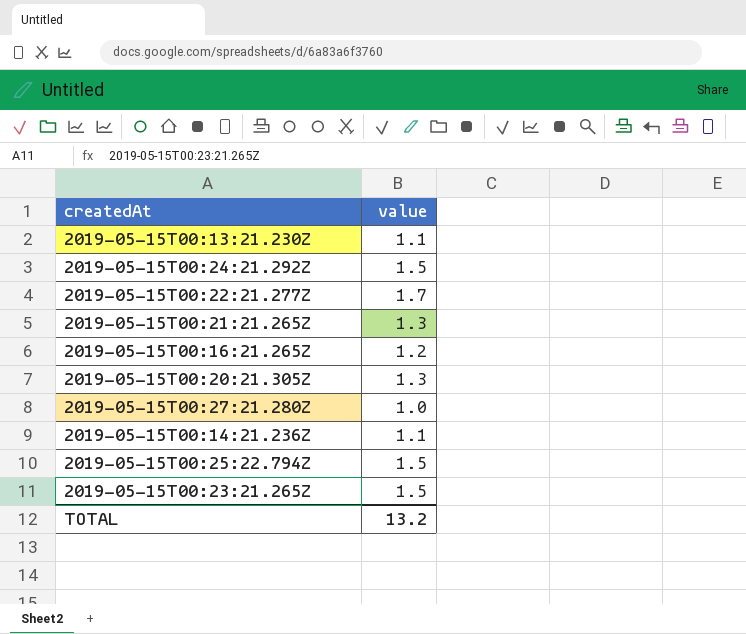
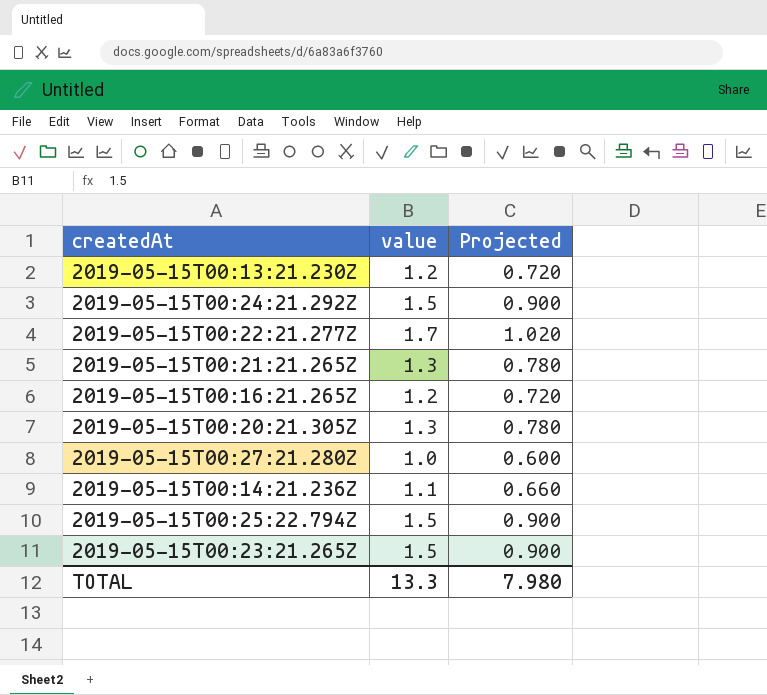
column Projected | formula: none -> [value] * 0.6
2019-05-15T00:13:21.230Z | value: 1.1 -> 1.2
TOTAL | value: 13.2 -> 13.3

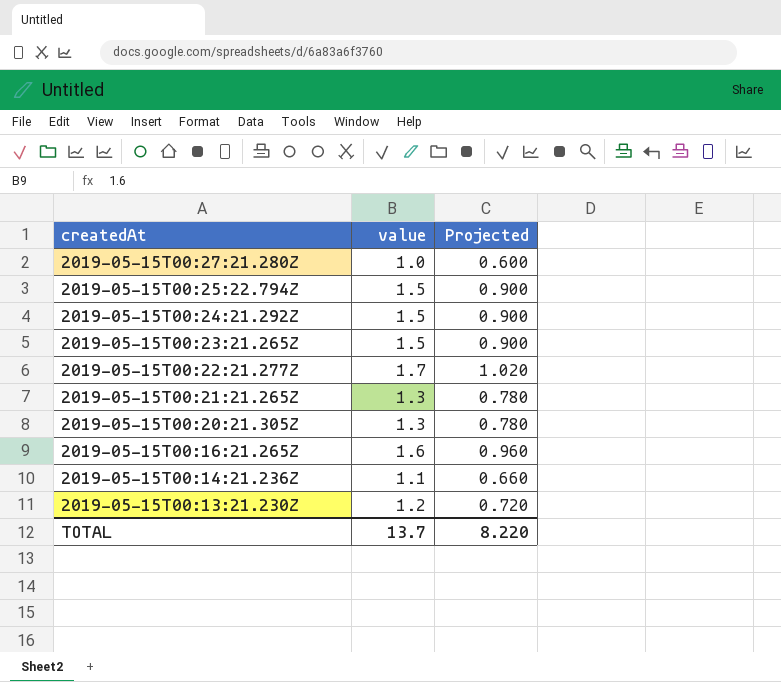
row order: none -> createdAt descending
2019-05-15T00:16:21.265Z | value: 1.2 -> 1.6
2019-05-15T00:16:21.265Z | Projected: 0.720 -> 0.960
TOTAL | value: 13.3 -> 13.7
TOTAL | Projected: 7.980 -> 8.220

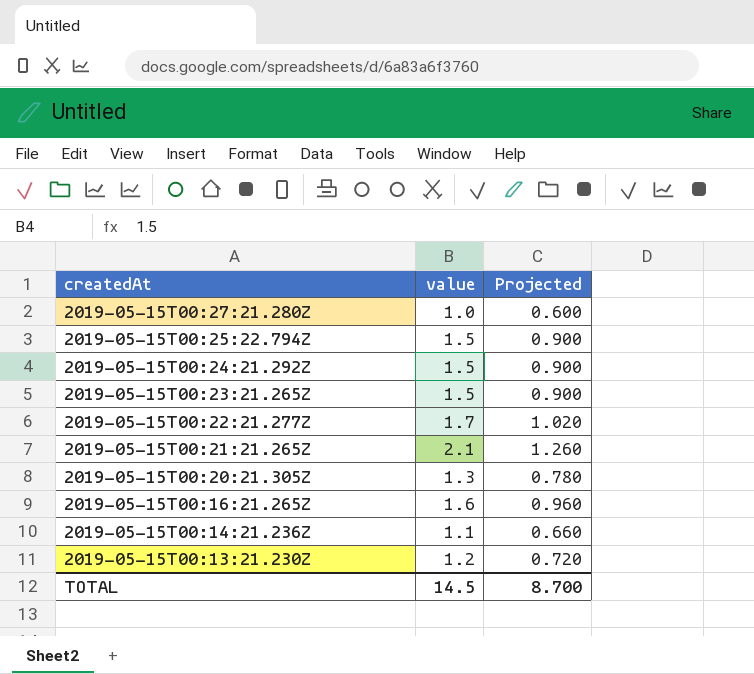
2019-05-15T00:21:21.265Z | value: 1.3 -> 2.1
2019-05-15T00:21:21.265Z | Projected: 0.780 -> 1.260
TOTAL | value: 13.7 -> 14.5
TOTAL | Projected: 8.220 -> 8.700

